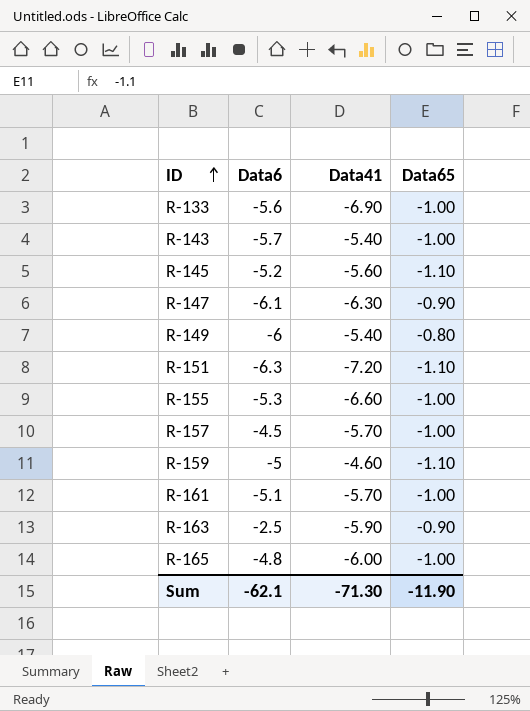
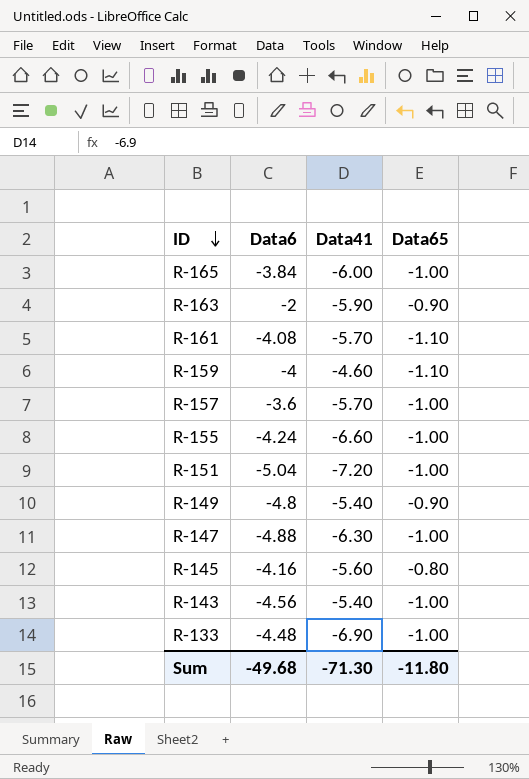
row order: ID ascending -> ID descending
R-165 | Data6: -4.8 -> -3.84
R-163 | Data6: -2.5 -> -2
R-161 | Data6: -5.1 -> -4.08
R-161 | Data65: -1.00 -> -1.10
R-159 | Data6: -5 -> -4
R-157 | Data6: -4.5 -> -3.6
R-155 | Data6: -5.3 -> -4.24
R-151 | Data6: -6.3 -> -5.04
R-151 | Data65: -1.10 -> -1.00
R-149 | Data6: -6 -> -4.8
R-149 | Data65: -0.80 -> -0.90
R-147 | Data6: -6.1 -> -4.88
R-147 | Data65: -0.90 -> -1.00
R-145 | Data6: -5.2 -> -4.16
R-145 | Data65: -1.10 -> -0.80
R-143 | Data6: -5.7 -> -4.56
R-133 | Data6: -5.6 -> -4.48
Sum | Data6: -62.1 -> -49.68
Sum | Data65: -11.90 -> -11.80

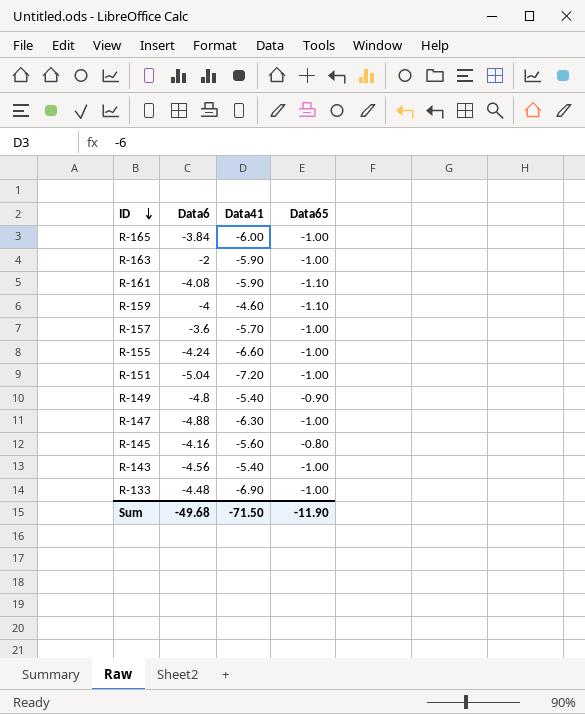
R-163 | Data65: -0.90 -> -1.00
R-161 | Data41: -5.70 -> -5.90
Sum | Data41: -71.30 -> -71.50
Sum | Data65: -11.80 -> -11.90

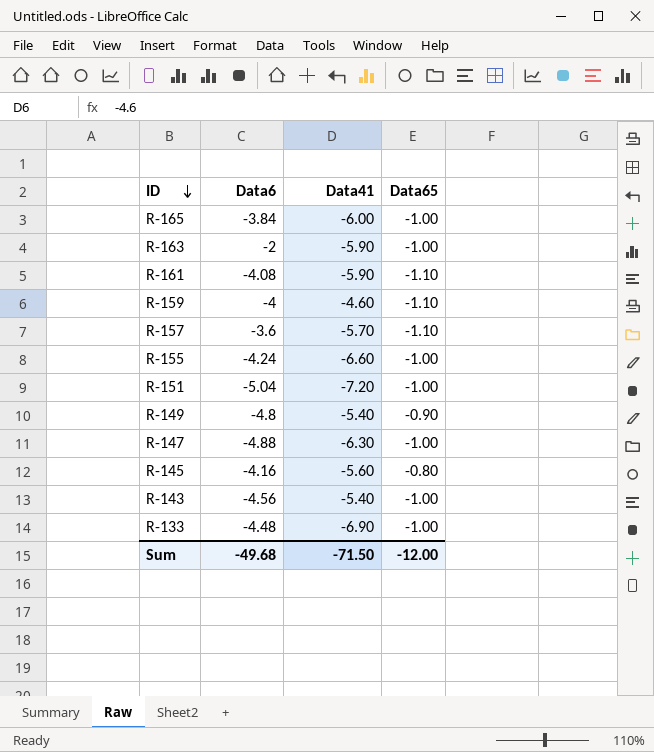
R-157 | Data65: -1.00 -> -1.10
Sum | Data65: -11.90 -> -12.00

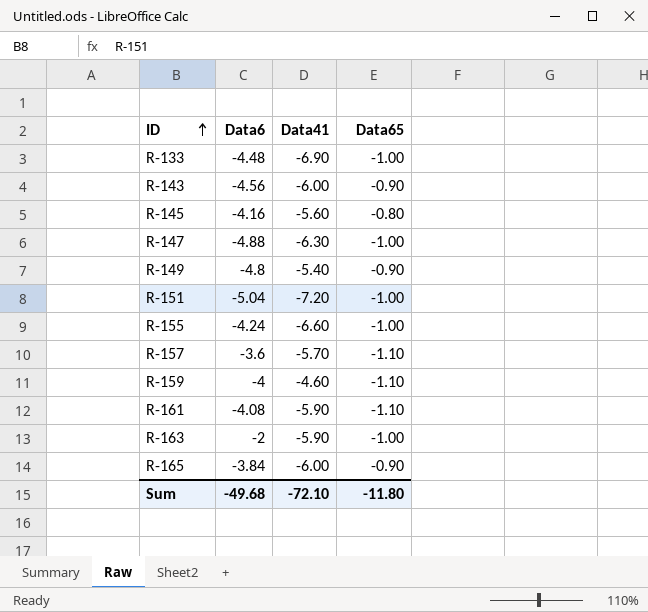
row order: ID descending -> ID ascending
R-143 | Data41: -5.40 -> -6.00
R-143 | Data65: -1.00 -> -0.90
R-165 | Data65: -1.00 -> -0.90
Sum | Data41: -71.50 -> -72.10
Sum | Data65: -12.00 -> -11.80

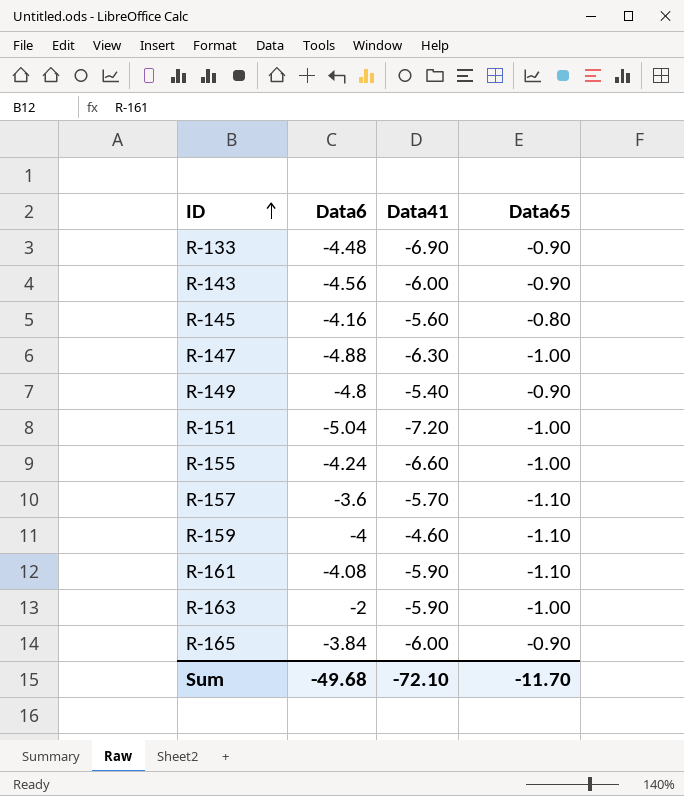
R-133 | Data65: -1.00 -> -0.90
Sum | Data65: -11.80 -> -11.70

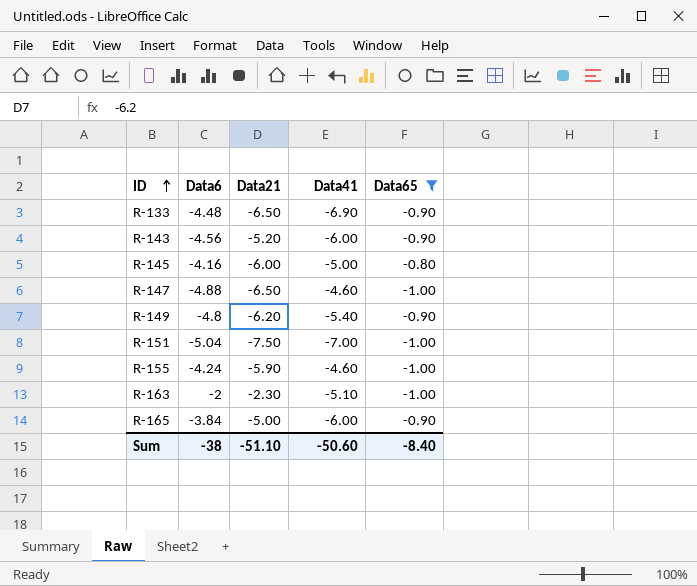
filter: none -> Data65 != -1.10
column Data21 | position: none -> 3
R-145 | Data41: -5.60 -> -5.00
R-147 | Data41: -6.30 -> -4.60
R-151 | Data41: -7.20 -> -7.00
R-155 | Data41: -6.60 -> -4.60
R-163 | Data41: -5.90 -> -5.10
Sum | Data6: -49.68 -> -38
Sum | Data41: -72.10 -> -50.60
Sum | Data65: -11.70 -> -8.40

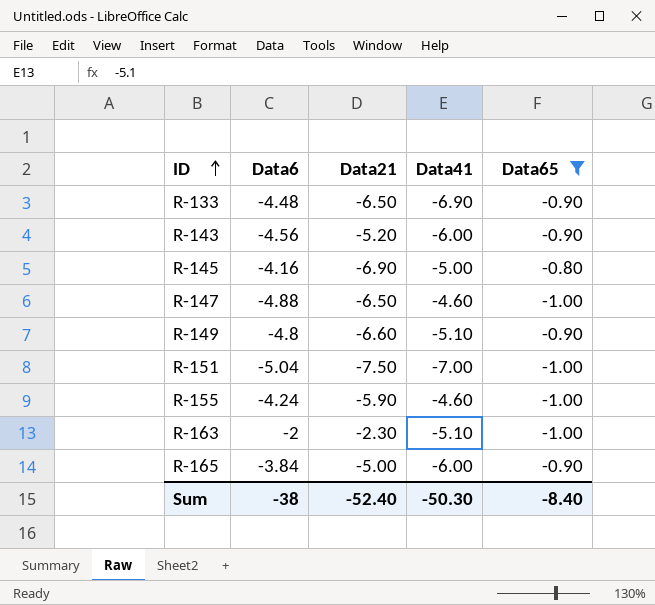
R-145 | Data21: -6.00 -> -6.90
R-149 | Data21: -6.20 -> -6.60
R-149 | Data41: -5.40 -> -5.10
Sum | Data21: -51.10 -> -52.40
Sum | Data41: -50.60 -> -50.30

